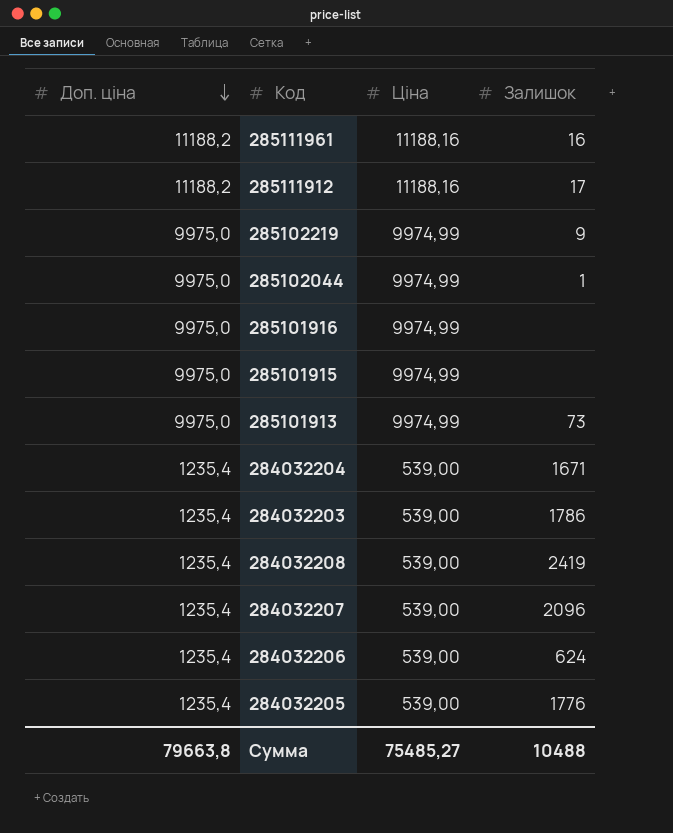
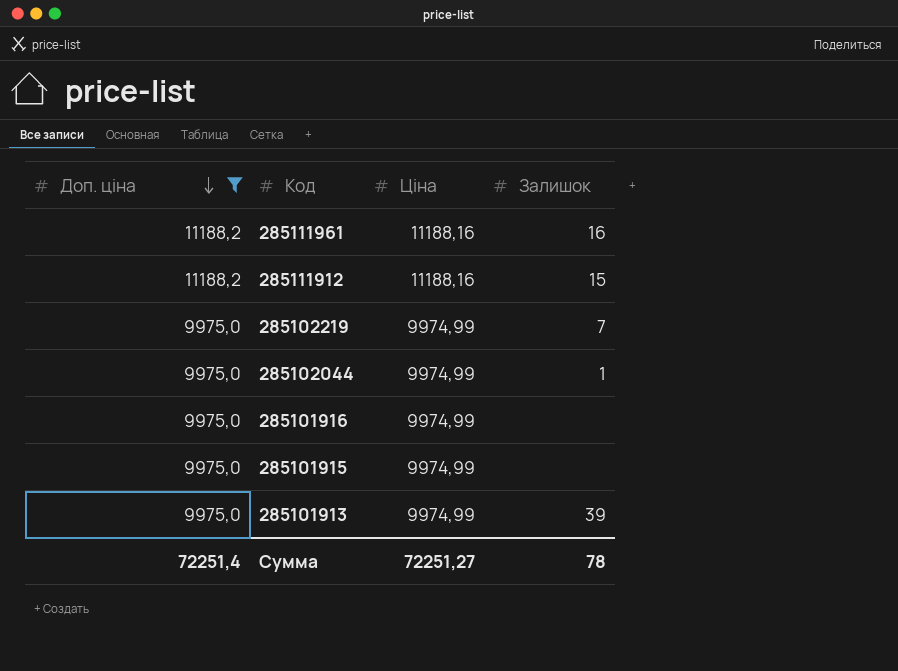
filter: none -> Доп. ціна != 1235,4
285111912 | Залишок: 17 -> 15
285102219 | Залишок: 9 -> 7
285101913 | Залишок: 73 -> 39
Сумма | Доп. ціна: 79663,8 -> 72251,4
Сумма | Ціна: 75485,27 -> 72251,27
Сумма | Залишок: 10488 -> 78

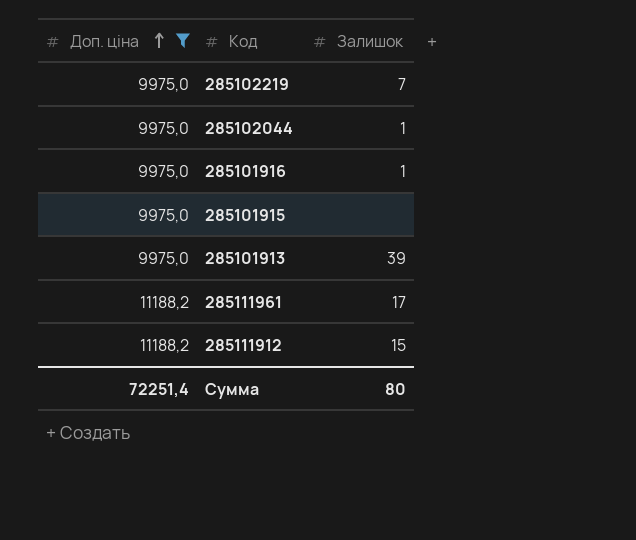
row order: Доп. ціна descending -> Доп. ціна ascending
column Ціна | position: 3 -> none
285101916 | Залишок: none -> 1
285111961 | Залишок: 16 -> 17
Сумма | Залишок: 78 -> 80

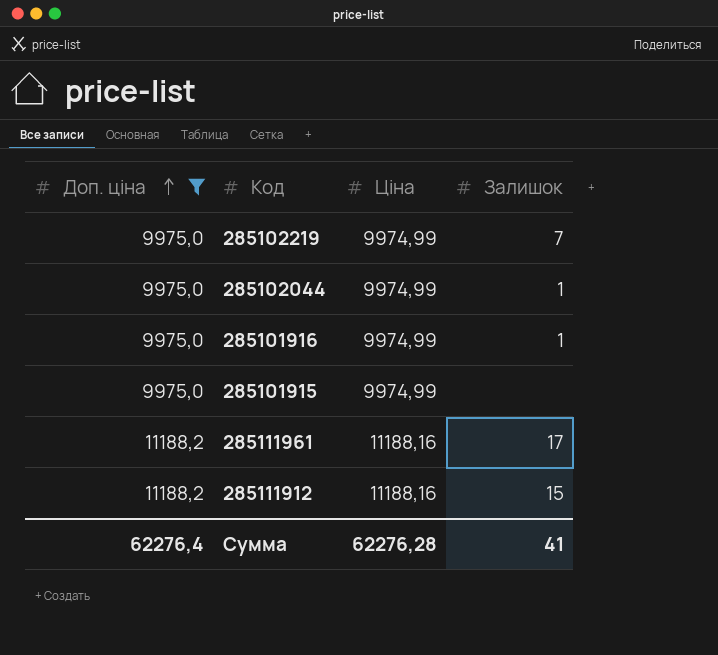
column Ціна | position: none -> 3
row 285101913: 9975,0 | 39 -> none
Сумма | Доп. ціна: 72251,4 -> 62276,4
Сумма | Залишок: 80 -> 41

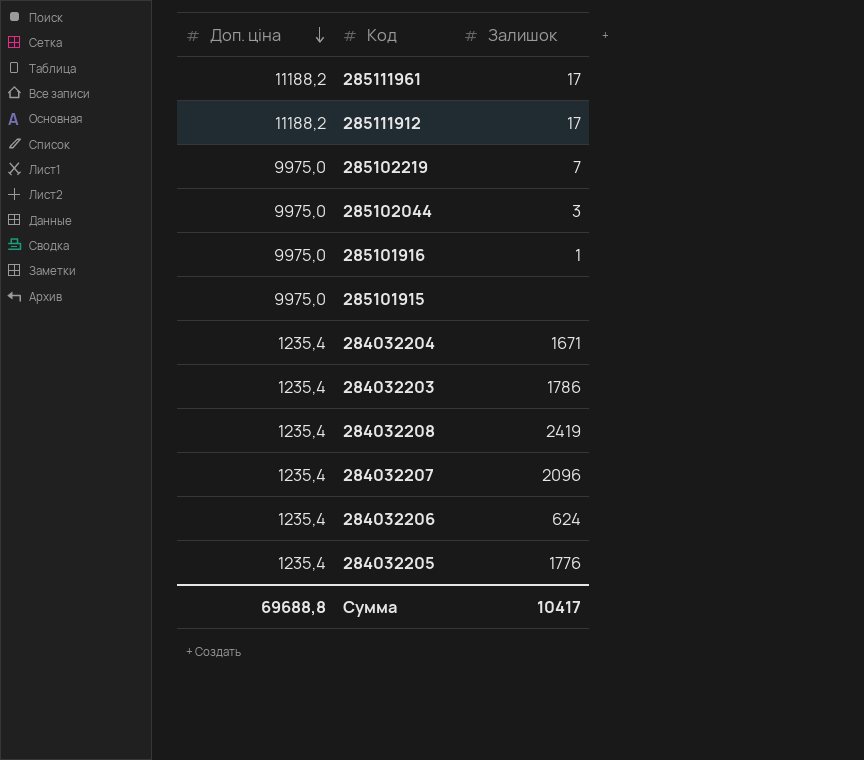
filter: Доп. ціна != 1235,4 -> none
row order: Доп. ціна ascending -> Доп. ціна descending
column Ціна | position: 3 -> none
285111912 | Залишок: 15 -> 17
285102044 | Залишок: 1 -> 3
Сумма | Доп. ціна: 62276,4 -> 69688,8
Сумма | Залишок: 41 -> 10417

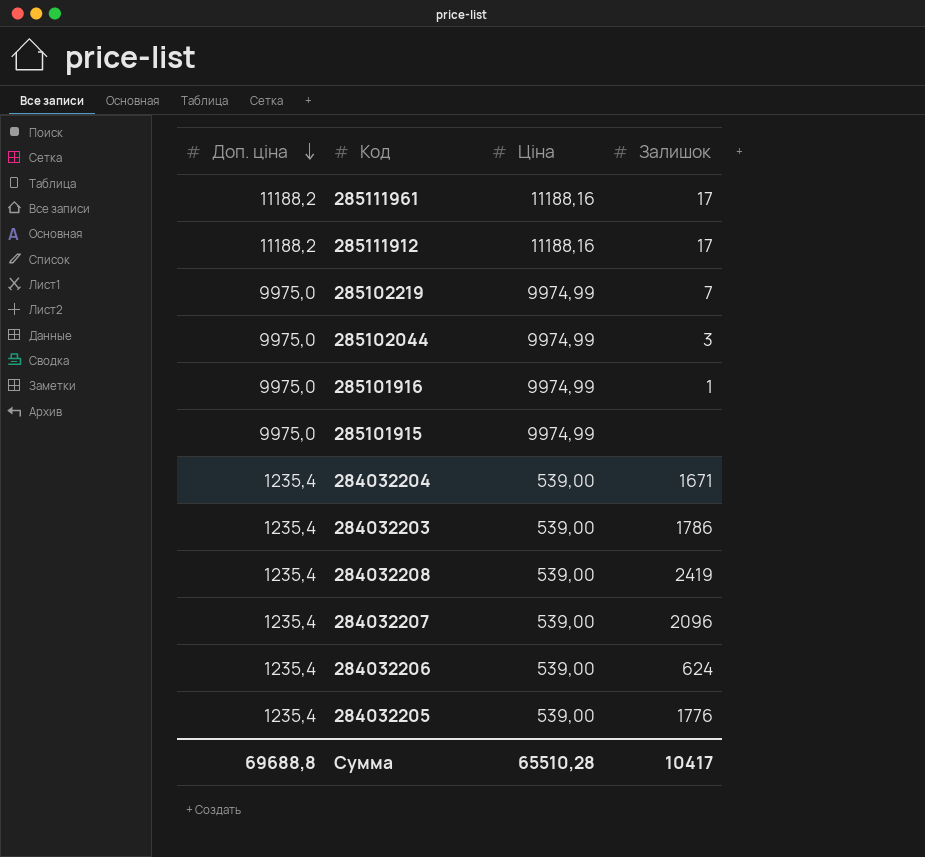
column Ціна | position: none -> 3

